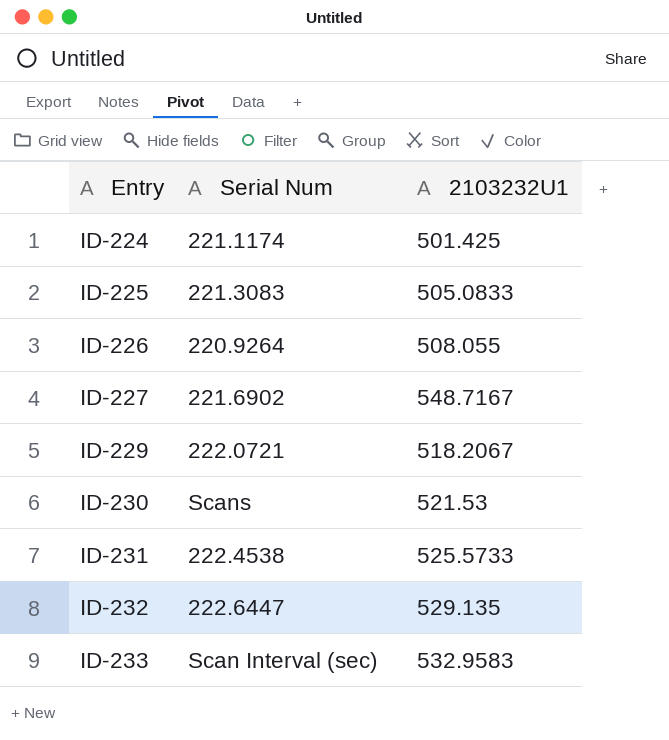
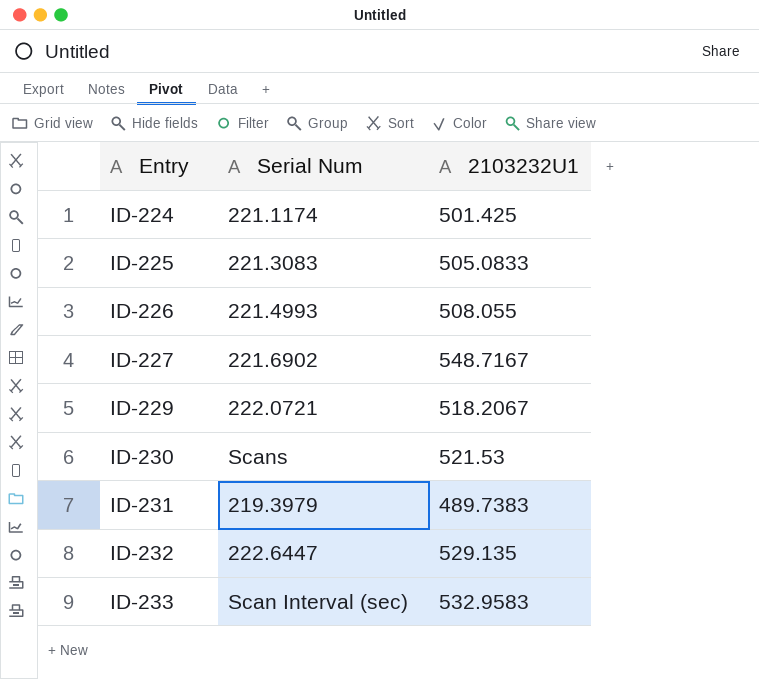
ID-226 | Serial Num: 220.9264 -> 221.4993
ID-231 | Serial Num: 222.4538 -> 219.3979
ID-231 | 2103232U1: 525.5733 -> 489.7383

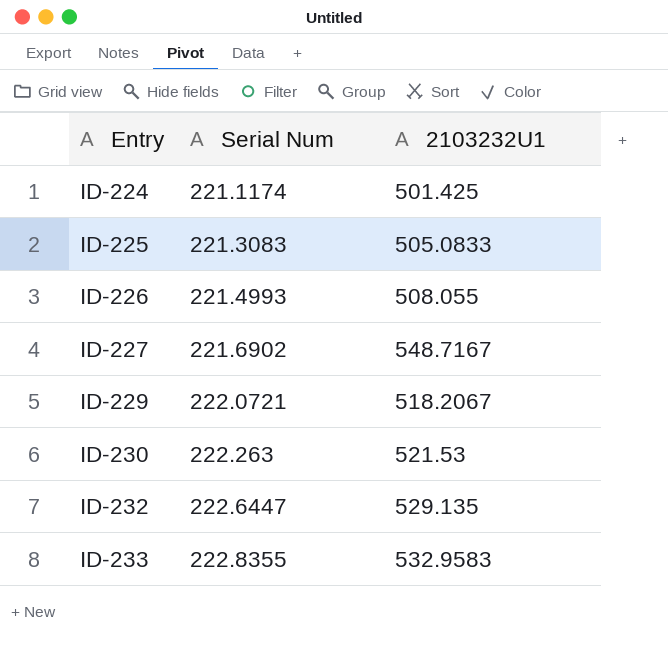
row ID-231: 219.3979 | 489.7383 -> none
ID-230 | Serial Num: Scans -> 222.263
ID-233 | Serial Num: Scan Interval (sec) -> 222.8355

